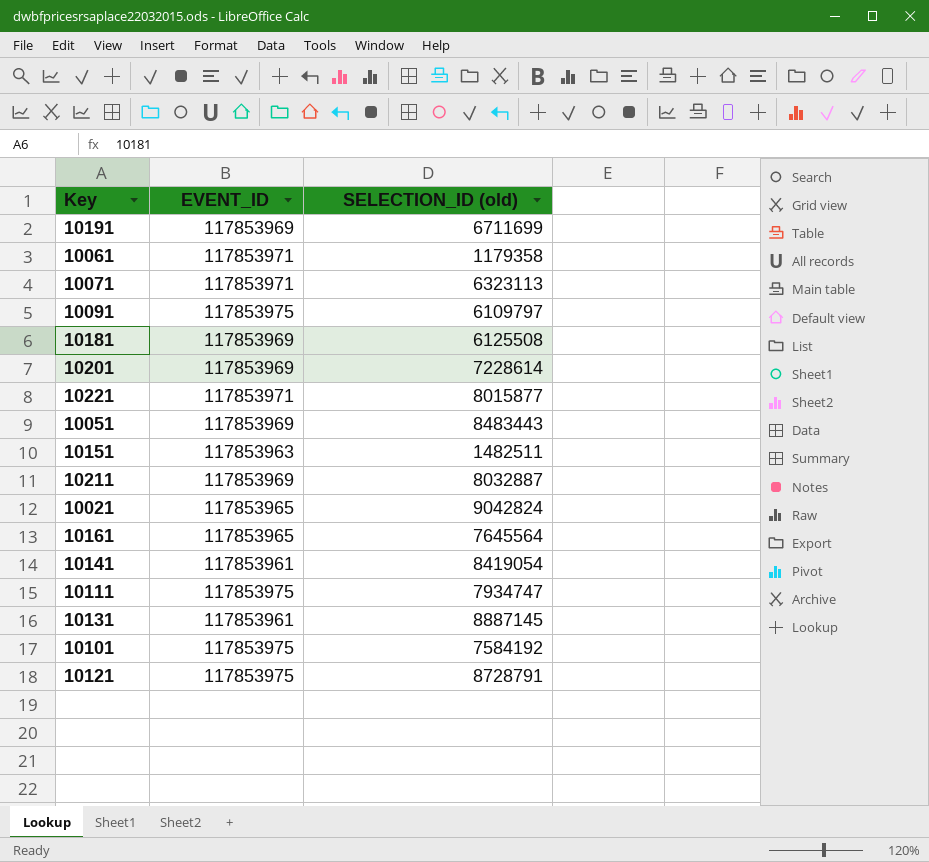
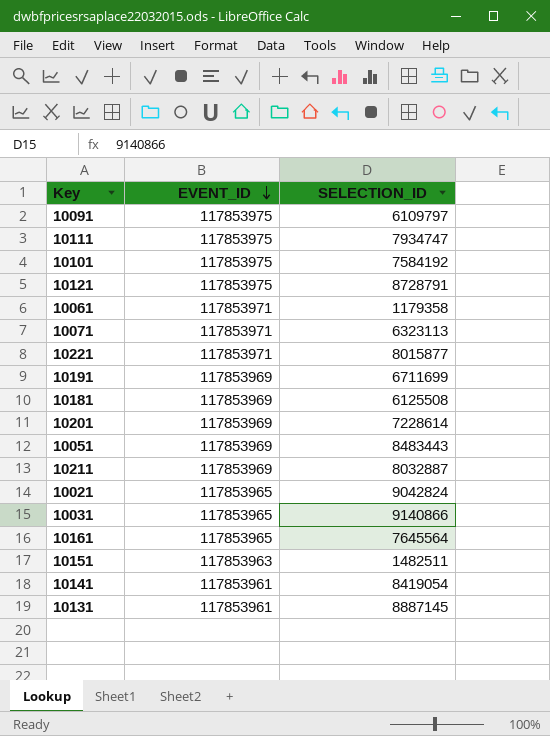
row order: none -> EVENT_ID descending
column name: SELECTION_ID (old) -> SELECTION_ID
row 10031: none -> 117853965 | 9140866

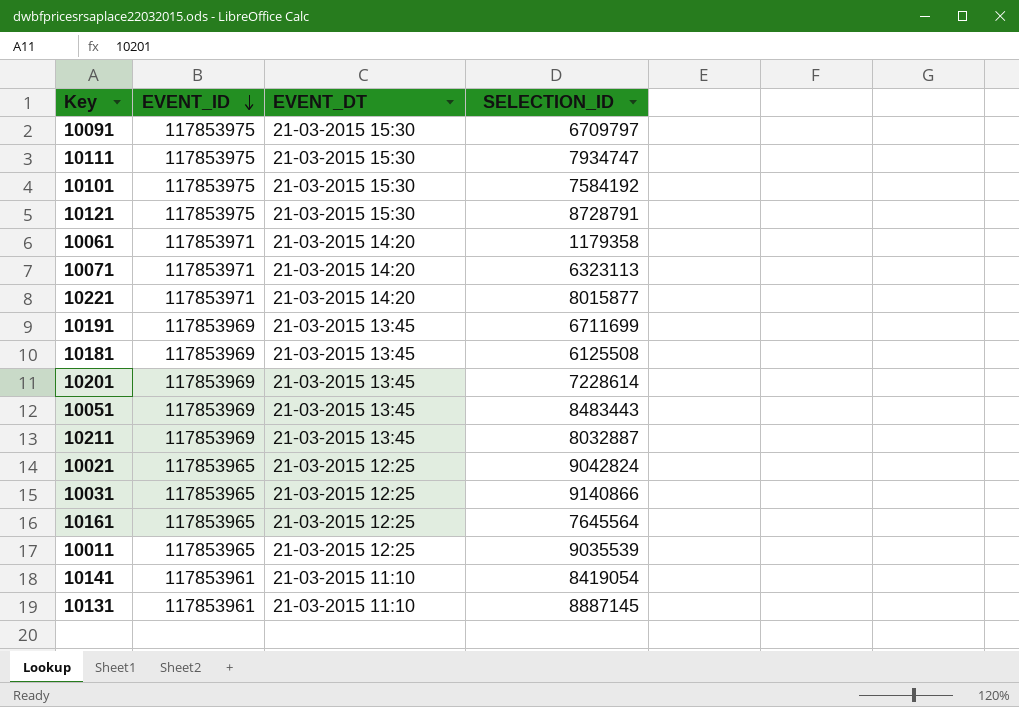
column EVENT_DT | position: none -> 3
row 10151: 117853963 | 1482511 -> none
10091 | SELECTION_ID: 6109797 -> 6709797
row 10011: none -> 117853965 | 21-03-2015 12:25 | 9035539

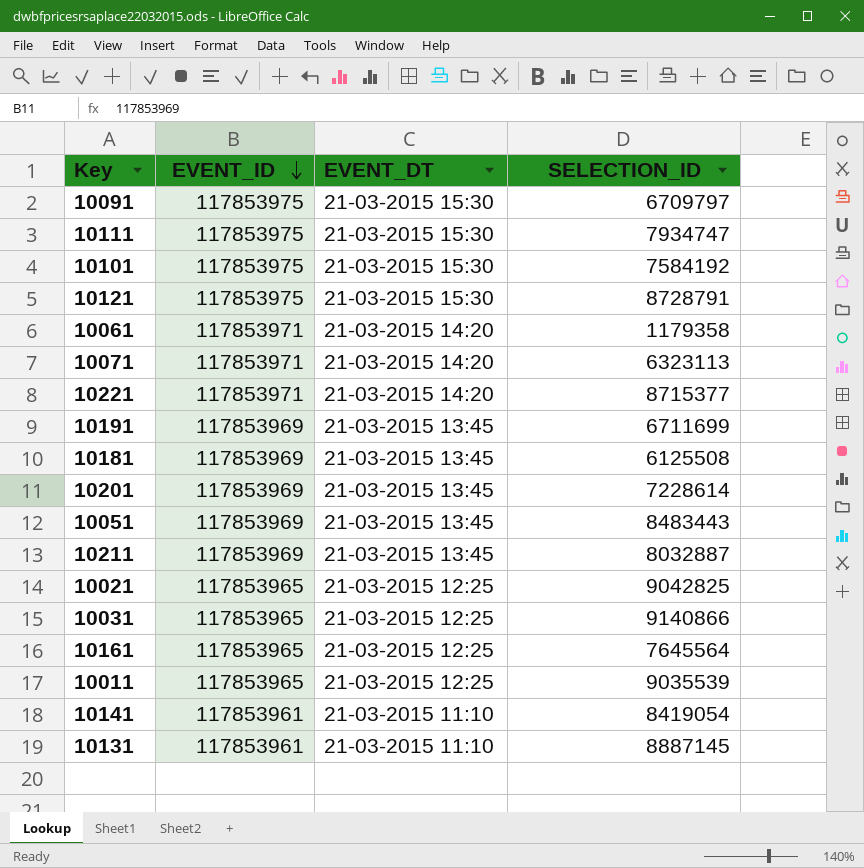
10221 | SELECTION_ID: 8015877 -> 8715377
10021 | SELECTION_ID: 9042824 -> 9042825

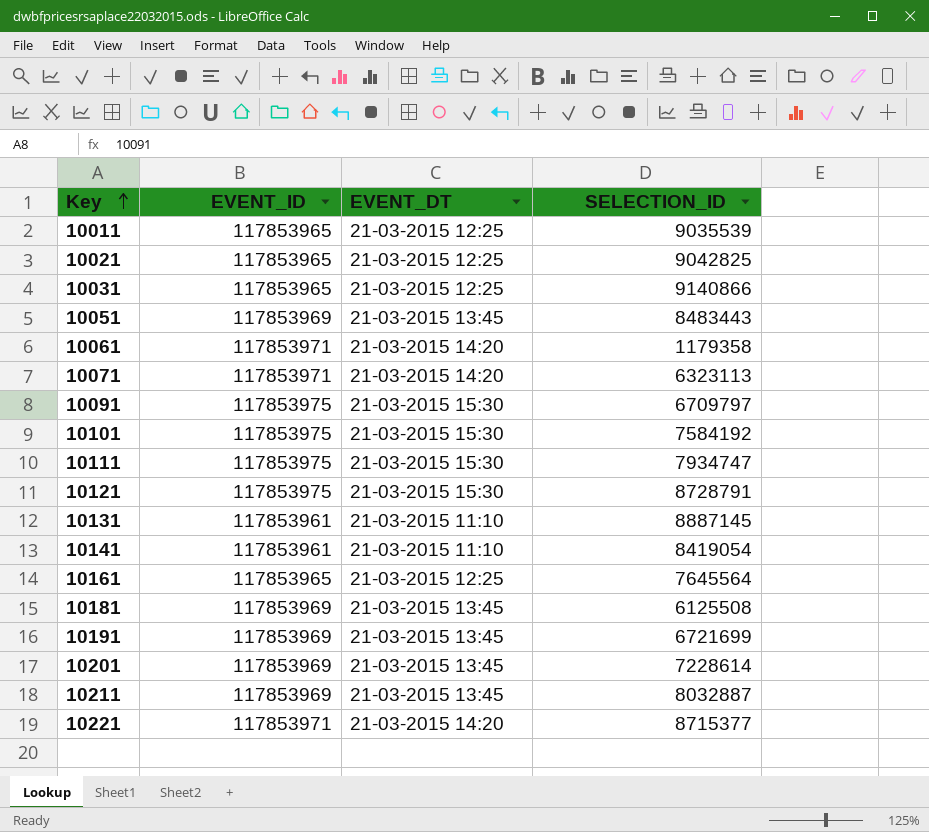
row order: EVENT_ID descending -> Key ascending
10191 | SELECTION_ID: 6711699 -> 6721699

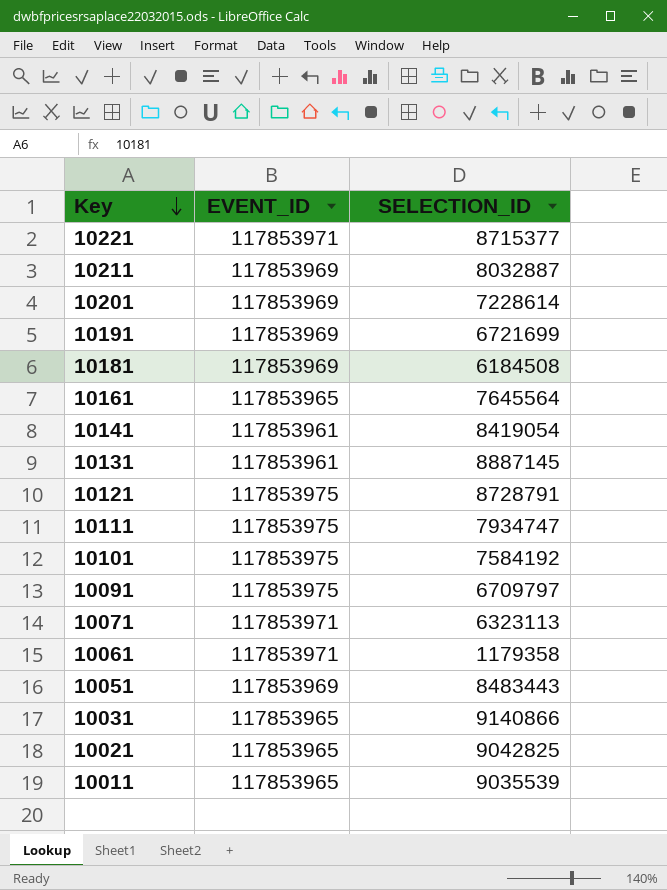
row order: Key ascending -> Key descending
column EVENT_DT | position: 3 -> none
10181 | SELECTION_ID: 6125508 -> 6184508

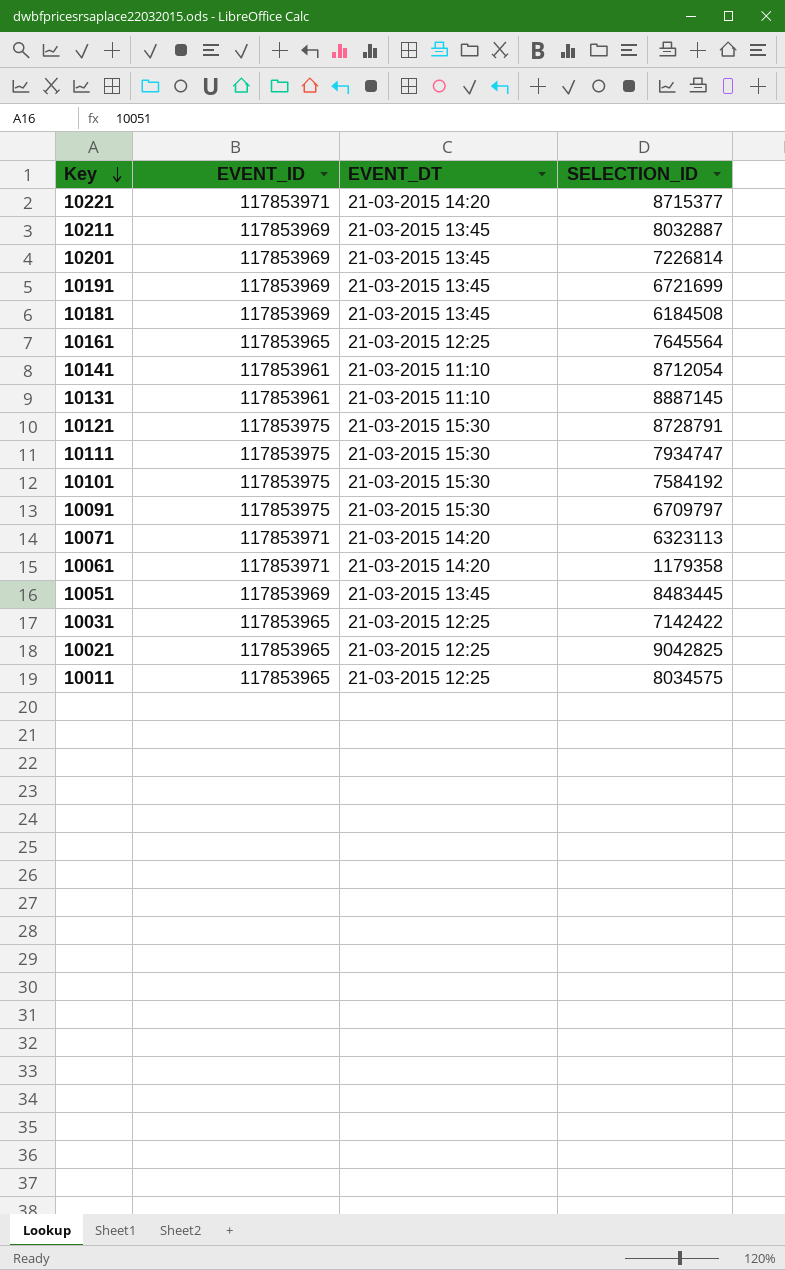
column EVENT_DT | position: none -> 3
10201 | SELECTION_ID: 7228614 -> 7226814
10141 | SELECTION_ID: 8419054 -> 8712054
10051 | SELECTION_ID: 8483443 -> 8483445
10031 | SELECTION_ID: 9140866 -> 7142422
10011 | SELECTION_ID: 9035539 -> 8034575

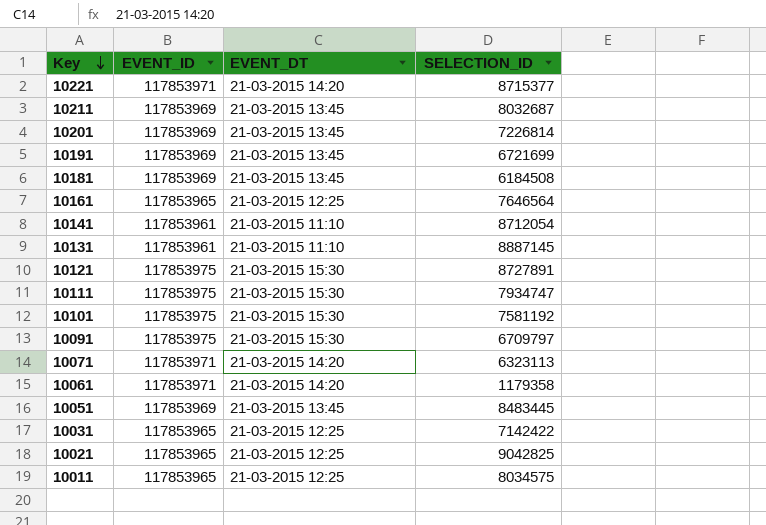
10211 | SELECTION_ID: 8032887 -> 8032687
10161 | SELECTION_ID: 7645564 -> 7646564
10121 | SELECTION_ID: 8728791 -> 8727891
10101 | SELECTION_ID: 7584192 -> 7581192

